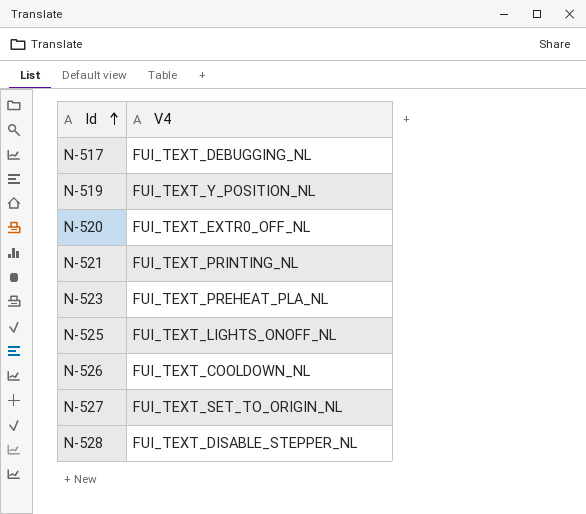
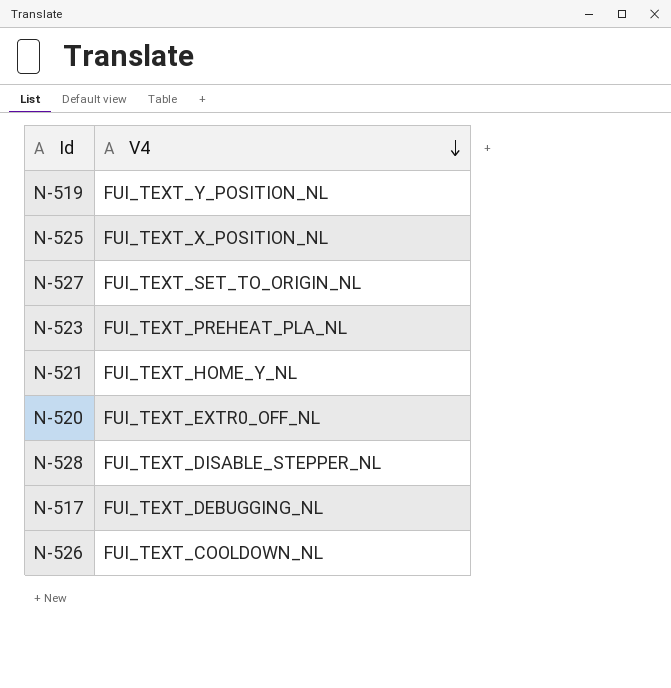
row order: Id ascending -> V4 descending
N-525 | V4: FUI_TEXT_LIGHTS_ONOFF_NL -> FUI_TEXT_X_POSITION_NL
N-521 | V4: FUI_TEXT_PRINTING_NL -> FUI_TEXT_HOME_Y_NL

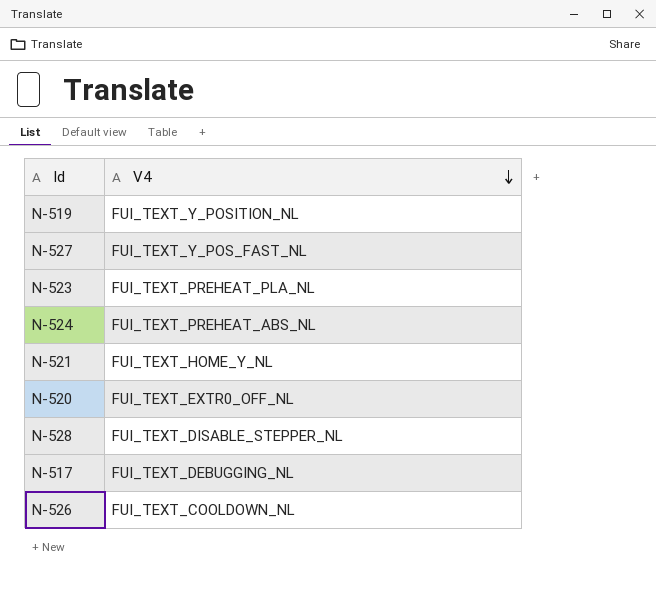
row N-525: FUI_TEXT_X_POSITION_NL -> none
N-527 | V4: FUI_TEXT_SET_TO_ORIGIN_NL -> FUI_TEXT_Y_POS_FAST_NL
row N-524: none -> FUI_TEXT_PREHEAT_ABS_NL

